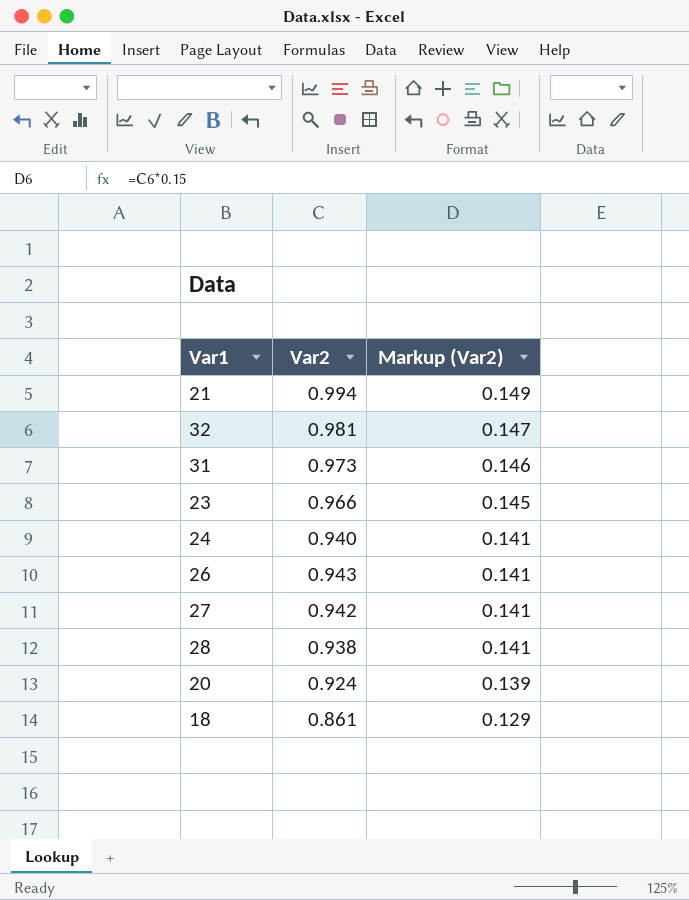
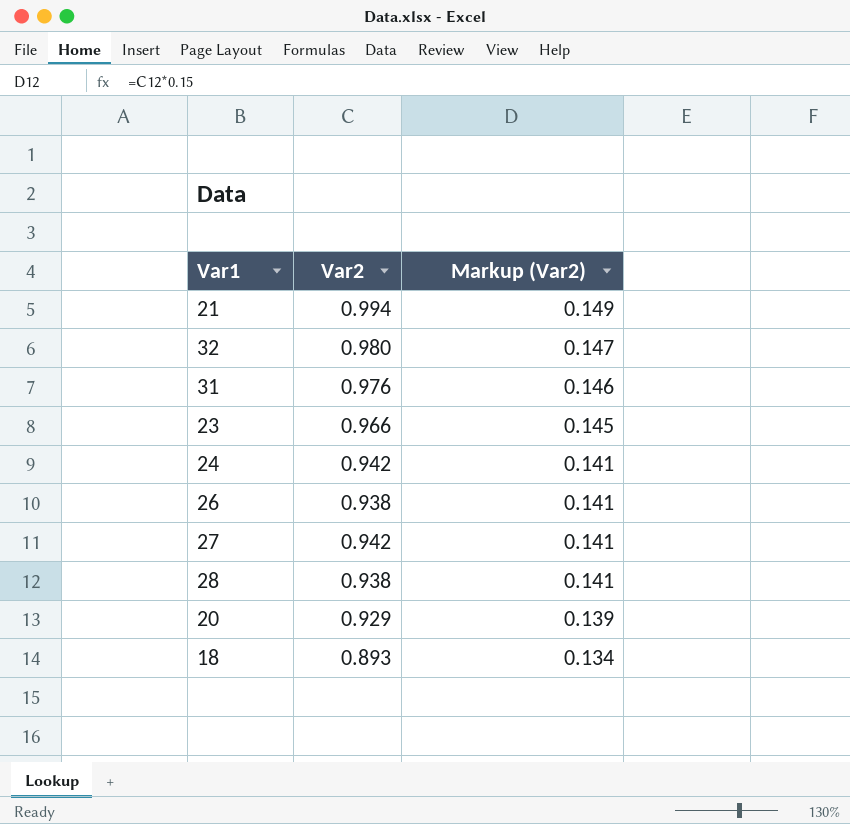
32 | Var2: 0.981 -> 0.980
31 | Var2: 0.973 -> 0.976
24 | Var2: 0.940 -> 0.942
26 | Var2: 0.943 -> 0.938
20 | Var2: 0.924 -> 0.929
18 | Var2: 0.861 -> 0.893
18 | Markup (Var2): 0.129 -> 0.134

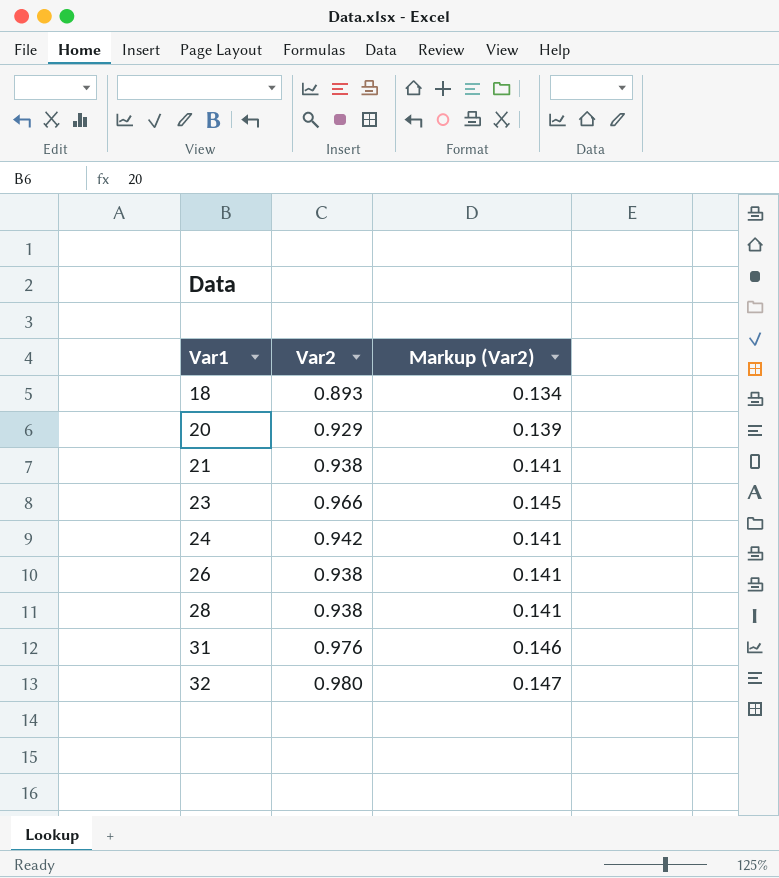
row order: Markup (Var2) descending -> Var1 ascending
row 27: 0.942 | 0.141 -> none
21 | Var2: 0.994 -> 0.938
21 | Markup (Var2): 0.149 -> 0.141

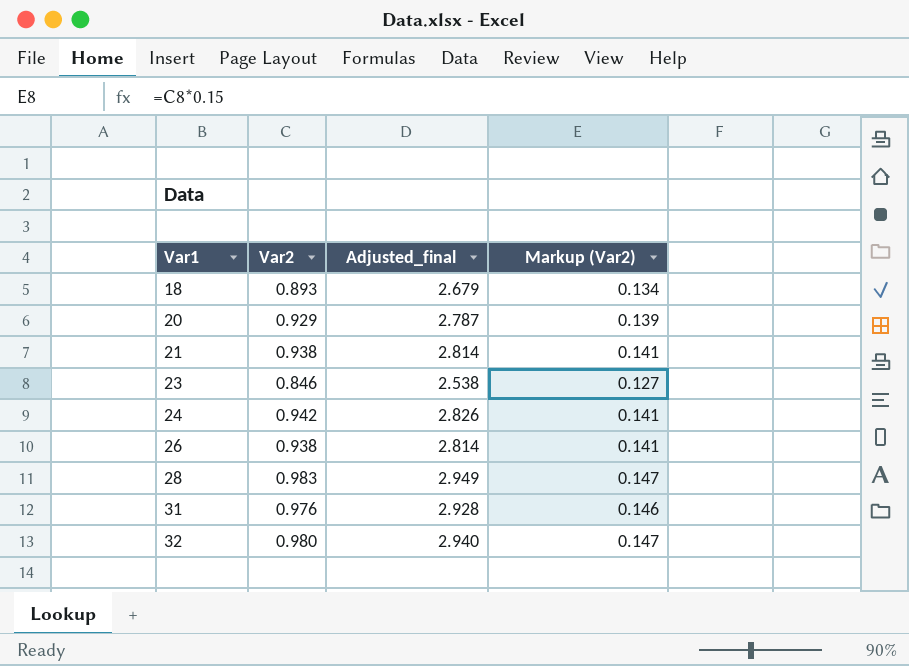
column Adjusted_final | formula: none -> [Var2] * 3
23 | Var2: 0.966 -> 0.846
23 | Markup (Var2): 0.145 -> 0.127
28 | Var2: 0.938 -> 0.983
28 | Markup (Var2): 0.141 -> 0.147

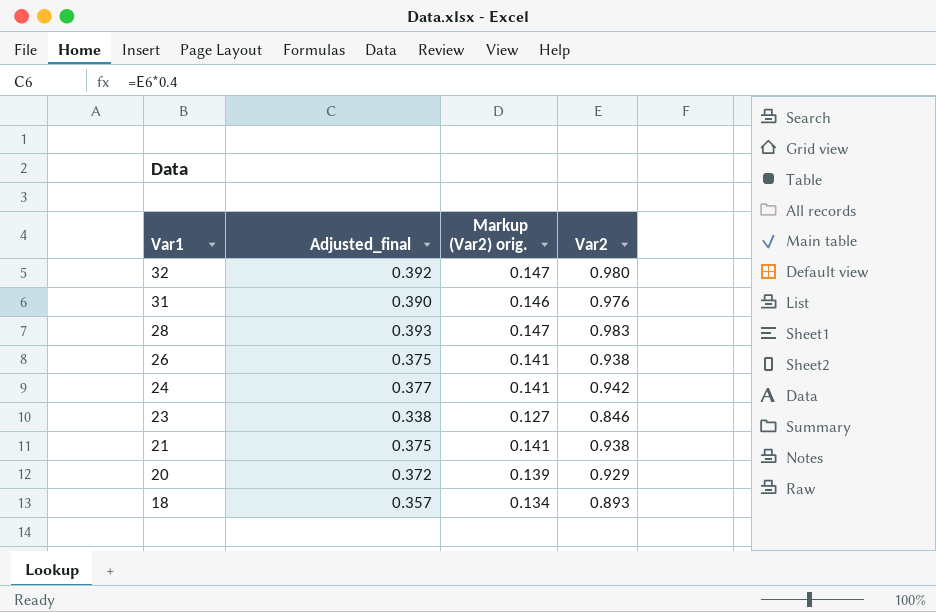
row order: Var1 ascending -> Var1 descending
column Adjusted_final | formula: [Var2] * 3 -> [Var2] * 0.4
column name: Markup (Var2) -> Markup (Var2) orig.
column Var2 | position: 2 -> 4

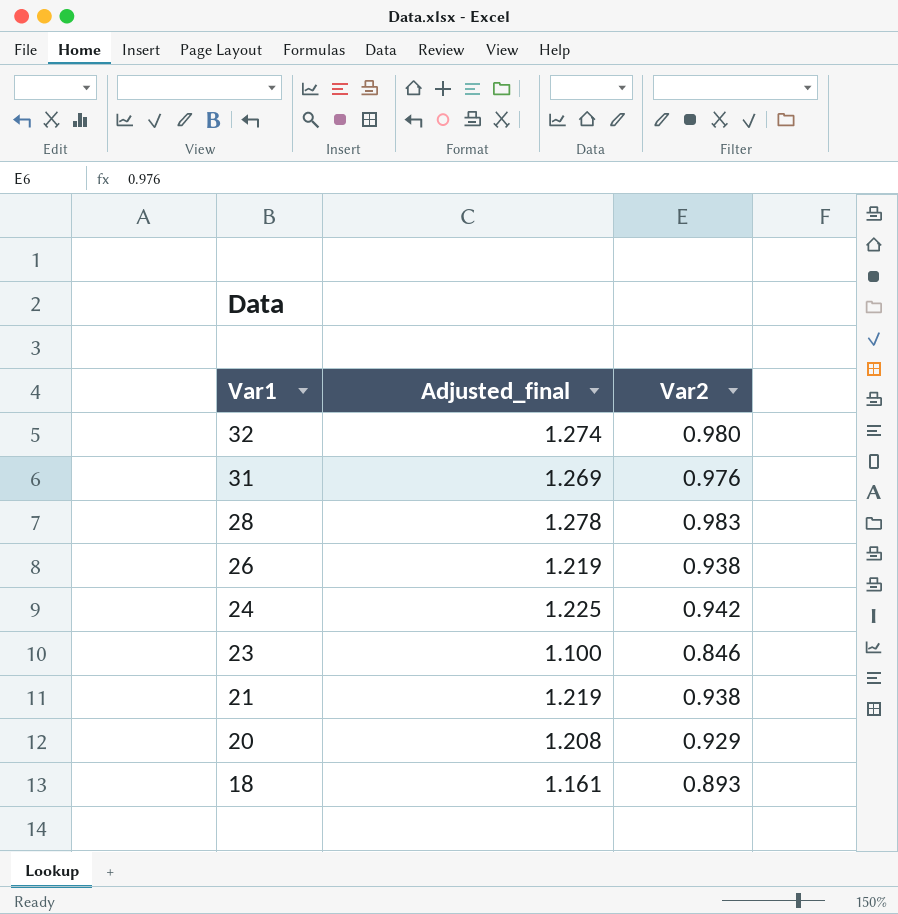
column Markup (Var2) orig. | formula: [Var2] * 0.15 -> none
column Adjusted_final | formula: [Var2] * 0.4 -> [Var2] * 1.3

